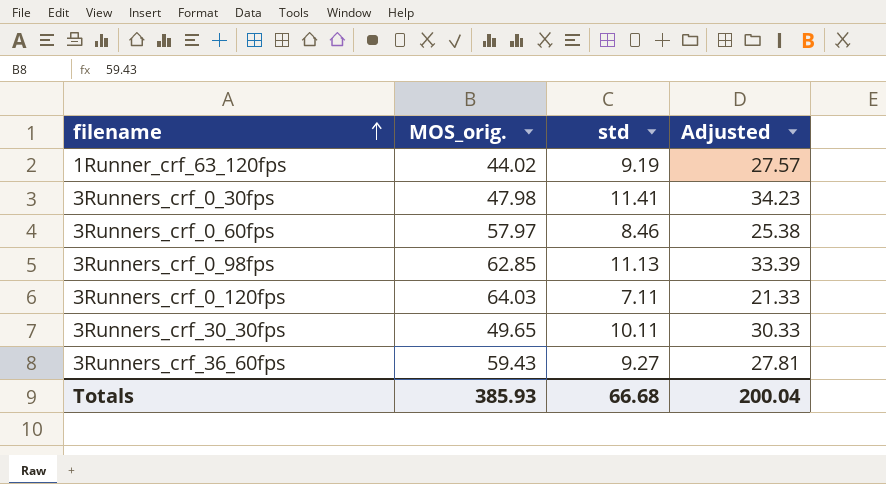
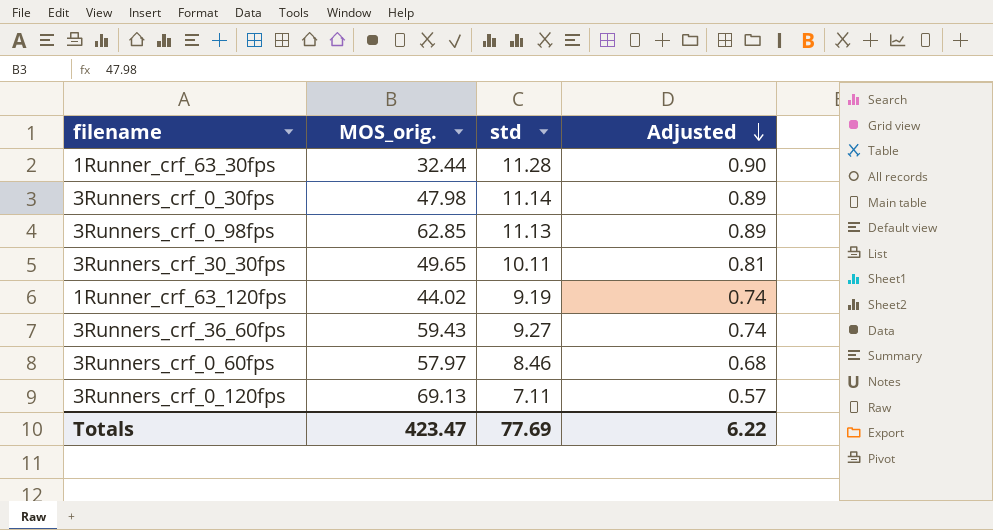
row order: filename ascending -> Adjusted descending
column Adjusted | formula: [std] * 3 -> [std] * 0.08
row 1Runner_crf_63_30fps: none -> 32.44 | 11.28 | 0.90
3Runners_crf_0_30fps | std: 11.41 -> 11.14
3Runners_crf_0_120fps | MOS_orig.: 64.03 -> 69.13
Totals | MOS_orig.: 385.93 -> 423.47
Totals | std: 66.68 -> 77.69
Totals | Adjusted: 200.04 -> 6.22

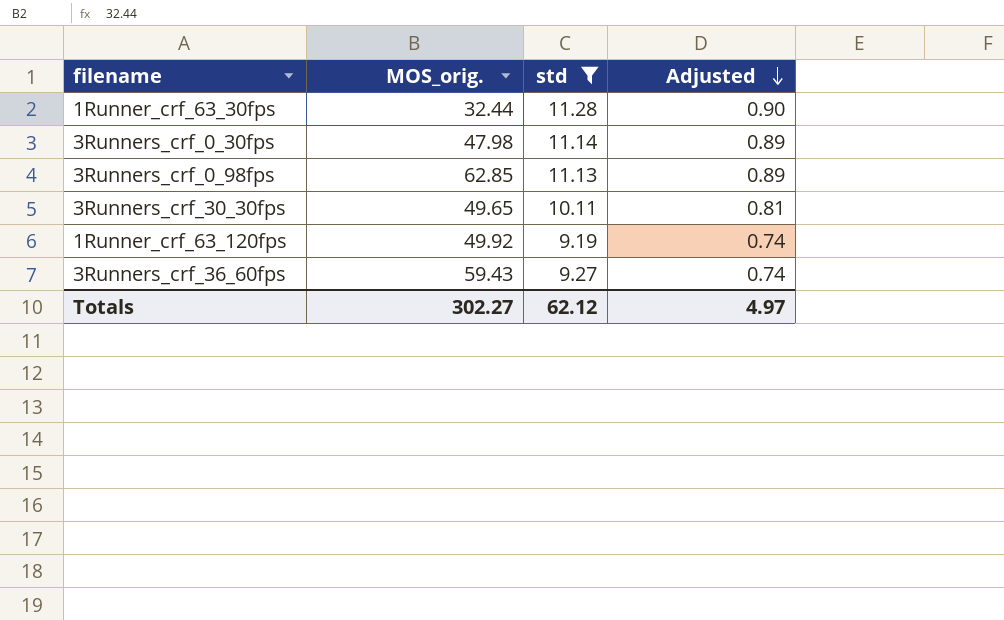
filter: none -> std >= 9.19
1Runner_crf_63_120fps | MOS_orig.: 44.02 -> 49.92
Totals | MOS_orig.: 423.47 -> 302.27
Totals | std: 77.69 -> 62.12
Totals | Adjusted: 6.22 -> 4.97

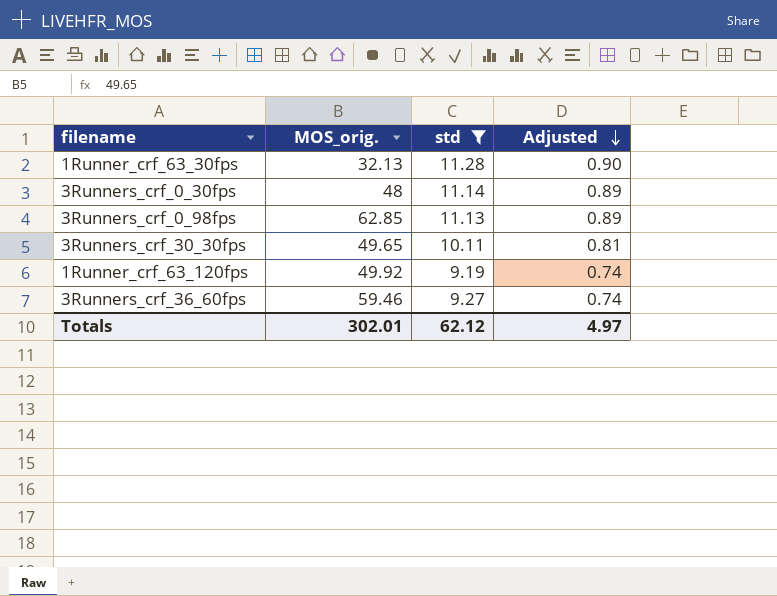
1Runner_crf_63_30fps | MOS_orig.: 32.44 -> 32.13
3Runners_crf_0_30fps | MOS_orig.: 47.98 -> 48
3Runners_crf_36_60fps | MOS_orig.: 59.43 -> 59.46
Totals | MOS_orig.: 302.27 -> 302.01

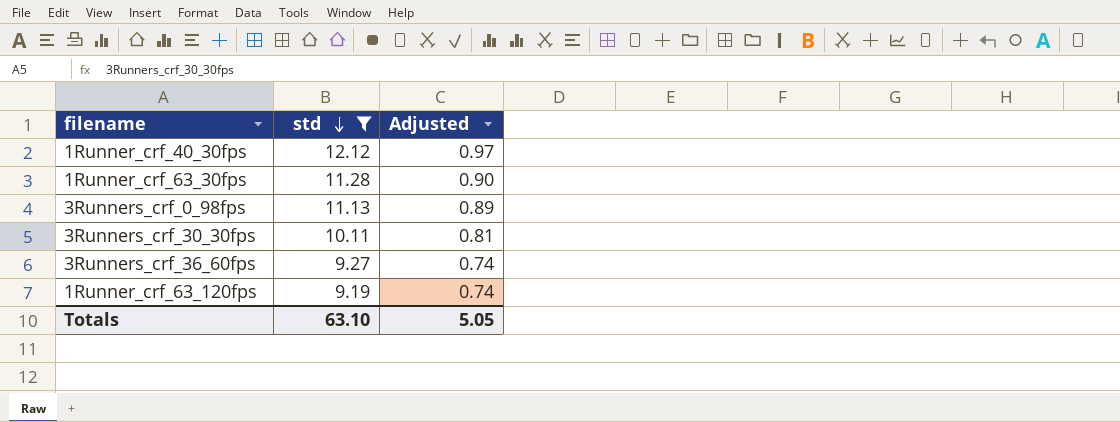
row order: Adjusted descending -> std descending
column MOS_orig. | position: 2 -> none
row 3Runners_crf_0_30fps: 48 | 11.14 | 0.89 -> none
row 1Runner_crf_40_30fps: none -> 12.12 | 0.97
Totals | std: 62.12 -> 63.10
Totals | Adjusted: 4.97 -> 5.05

